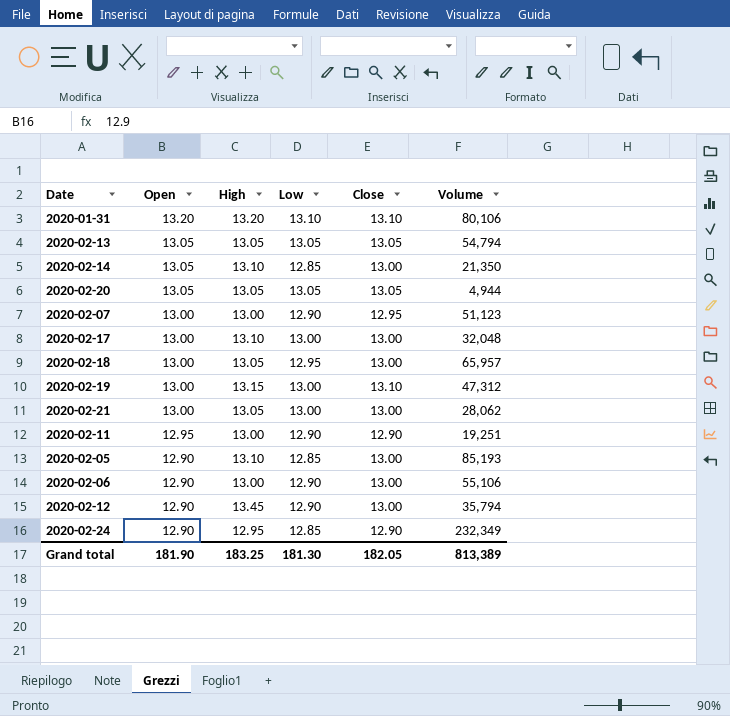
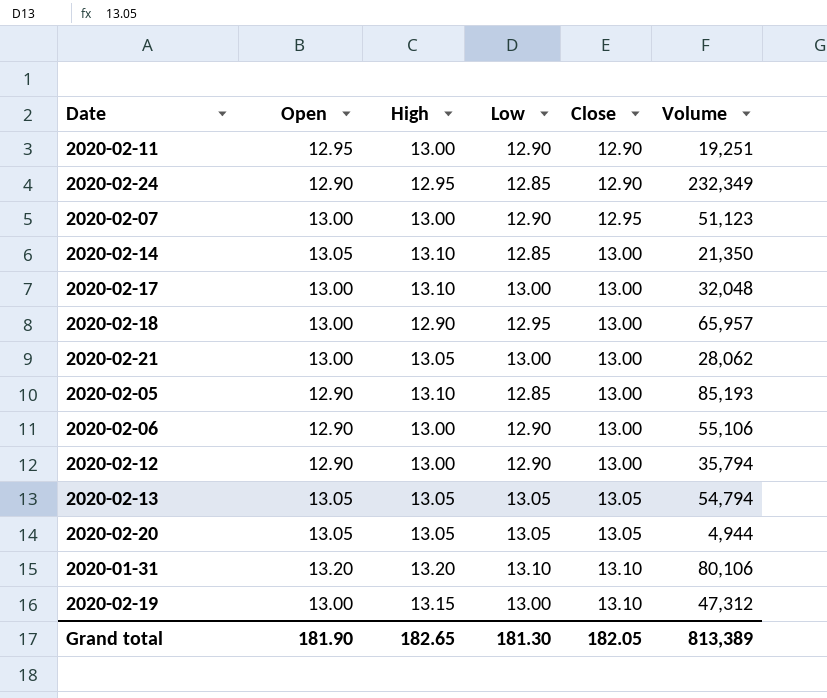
row order: Open descending -> Close ascending
2020-02-18 | High: 13.05 -> 12.90
2020-02-12 | High: 13.45 -> 13.00
Grand total | High: 183.25 -> 182.65

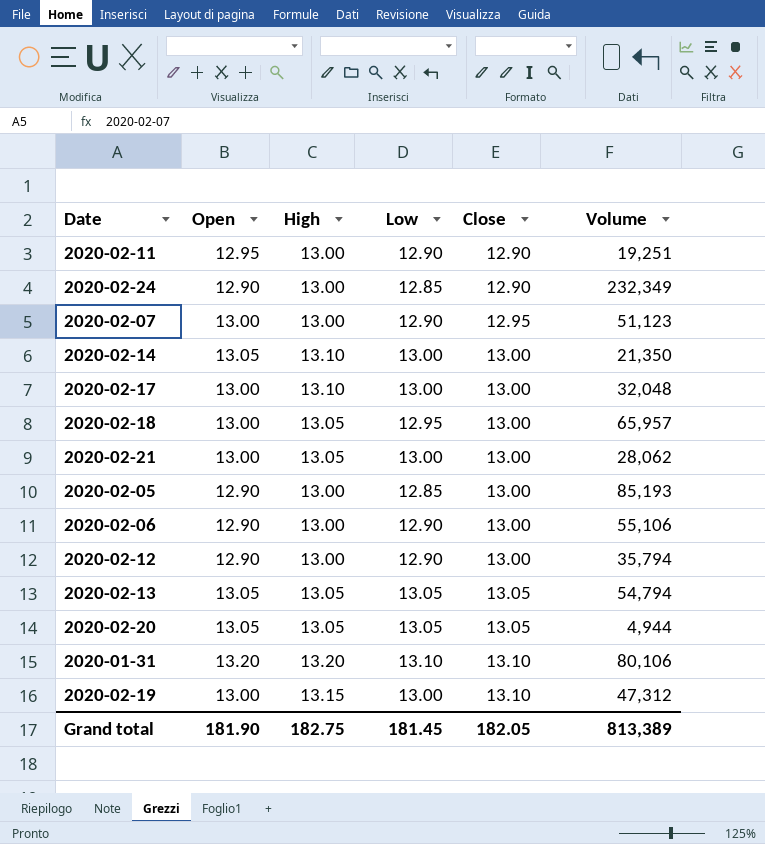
2020-02-24 | High: 12.95 -> 13.00
2020-02-14 | Low: 12.85 -> 13.00
2020-02-18 | High: 12.90 -> 13.05
2020-02-05 | High: 13.10 -> 13.00
Grand total | High: 182.65 -> 182.75
Grand total | Low: 181.30 -> 181.45

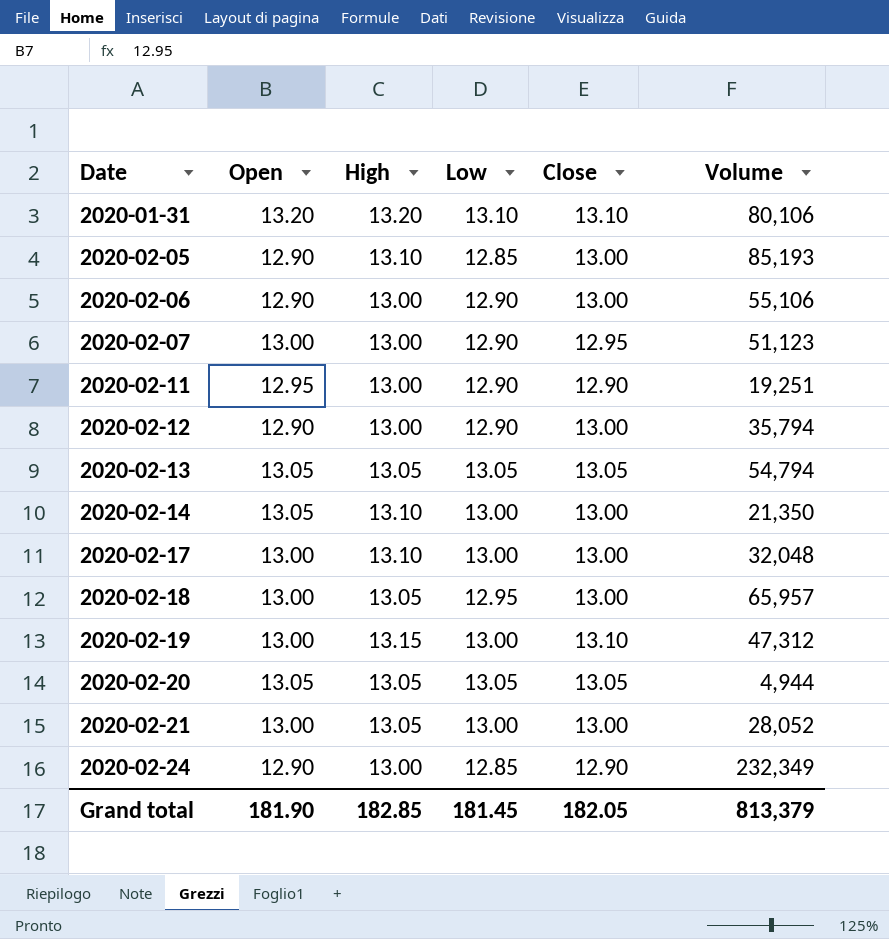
row order: Close ascending -> Date ascending
2020-02-05 | High: 13.00 -> 13.10
2020-02-21 | Volume: 28,062 -> 28,052
Grand total | High: 182.75 -> 182.85
Grand total | Volume: 813,389 -> 813,379

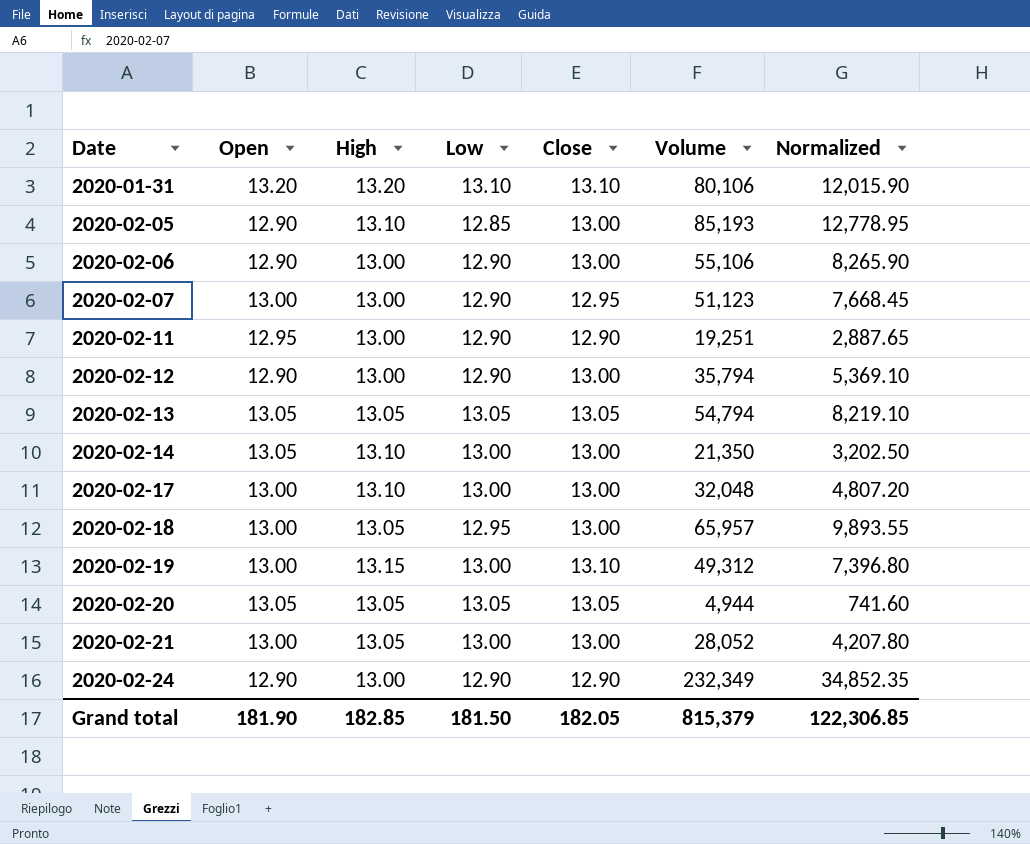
column Normalized | formula: none -> [Volume] * 0.15
2020-02-19 | Volume: 47,312 -> 49,312
2020-02-24 | Low: 12.85 -> 12.90
Grand total | Low: 181.45 -> 181.50
Grand total | Volume: 813,379 -> 815,379

